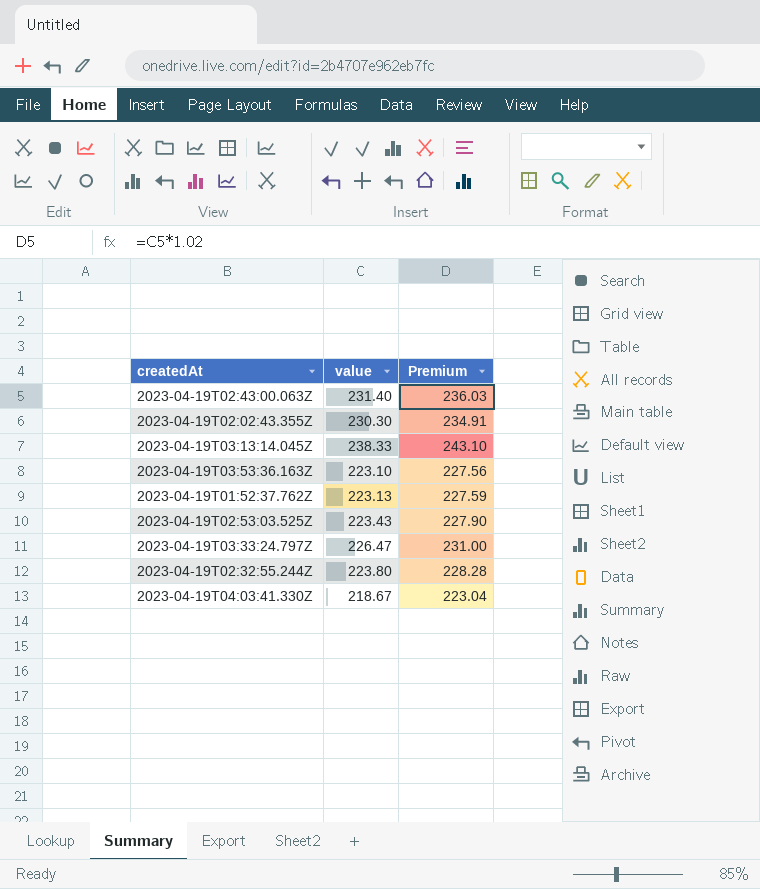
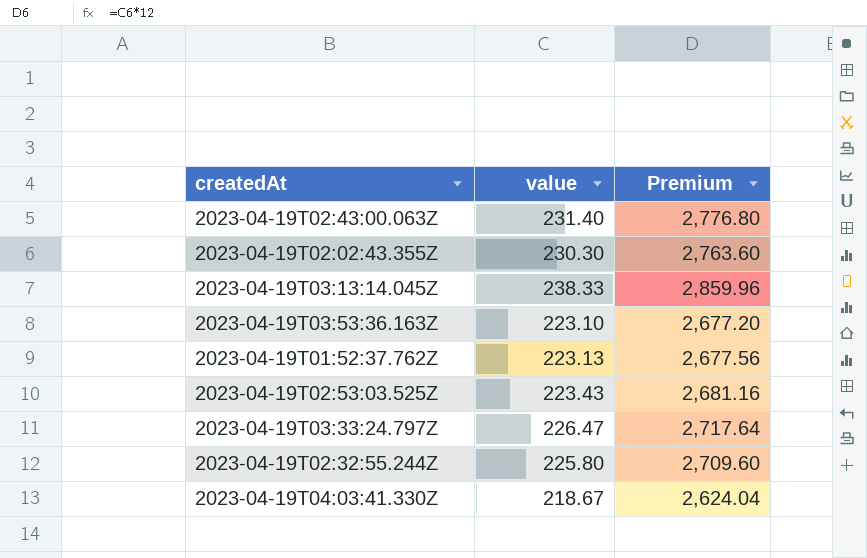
column Premium | formula: [value] * 1.02 -> [value] * 12
2023-04-19T02:32:55.244Z | value: 223.80 -> 225.80

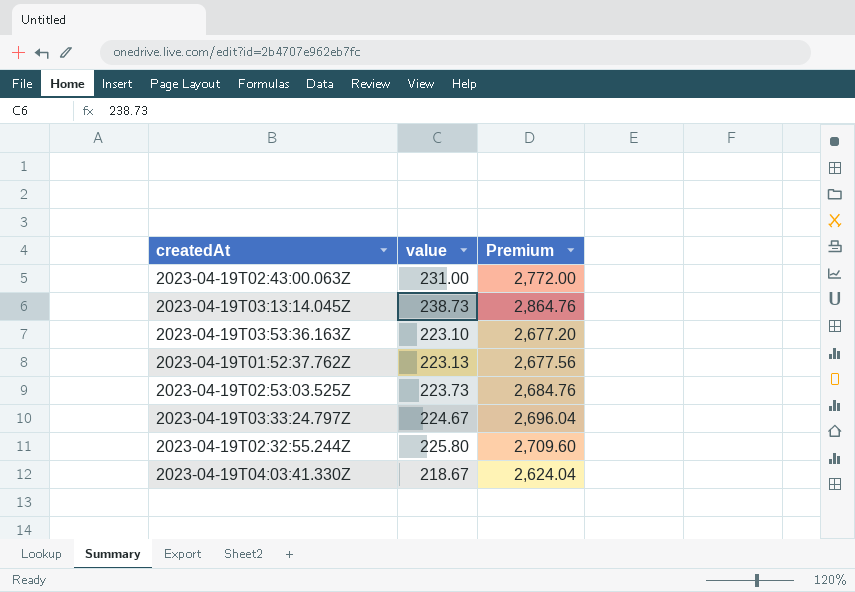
row 2023-04-19T02:02:43.355Z: 230.30 | 2,763.60 -> none
2023-04-19T02:43:00.063Z | value: 231.40 -> 231.00
2023-04-19T02:43:00.063Z | Premium: 2,776.80 -> 2,772.00
2023-04-19T03:13:14.045Z | value: 238.33 -> 238.73
2023-04-19T03:13:14.045Z | Premium: 2,859.96 -> 2,864.76
2023-04-19T02:53:03.525Z | value: 223.43 -> 223.73
2023-04-19T02:53:03.525Z | Premium: 2,681.16 -> 2,684.76
2023-04-19T03:33:24.797Z | value: 226.47 -> 224.67
2023-04-19T03:33:24.797Z | Premium: 2,717.64 -> 2,696.04

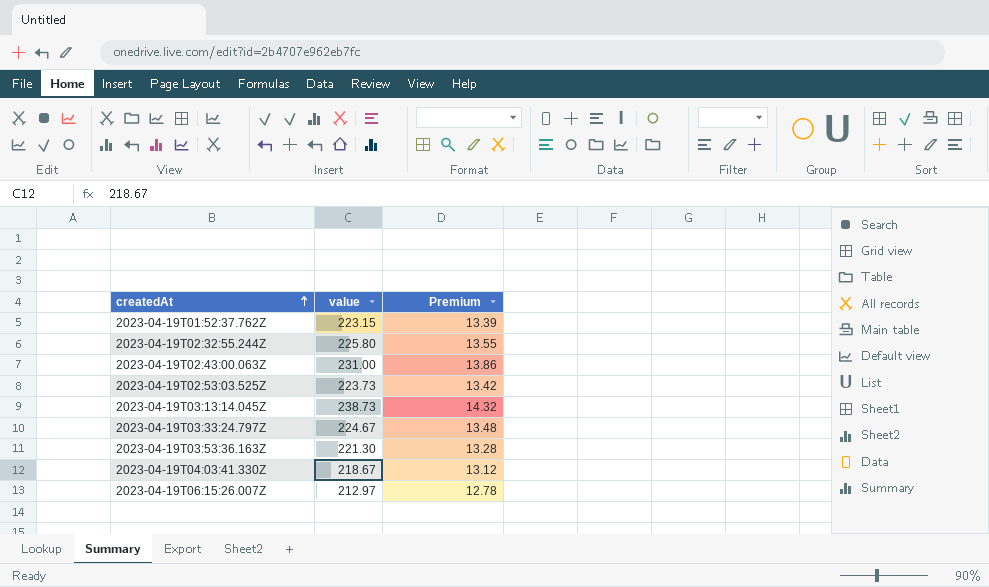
row order: none -> createdAt ascending
column Premium | formula: [value] * 12 -> [value] * 0.06
2023-04-19T01:52:37.762Z | value: 223.13 -> 223.15
2023-04-19T03:53:36.163Z | value: 223.10 -> 221.30
row 2023-04-19T06:15:26.007Z: none -> 212.97 | 12.78

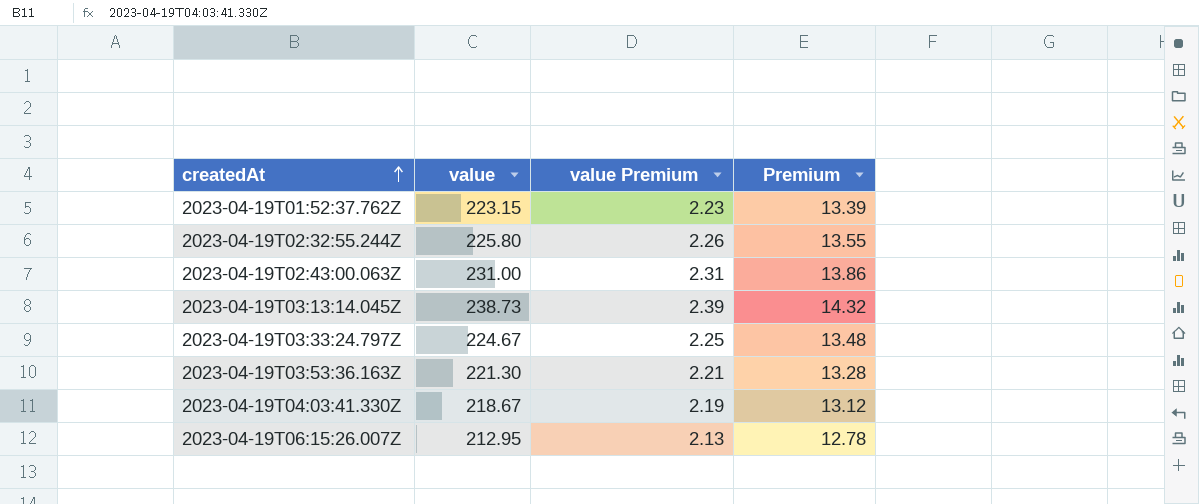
column value Premium | formula: none -> [value] * 0.01
row 2023-04-19T02:53:03.525Z: 223.73 | 13.42 -> none
2023-04-19T06:15:26.007Z | value: 212.97 -> 212.95

